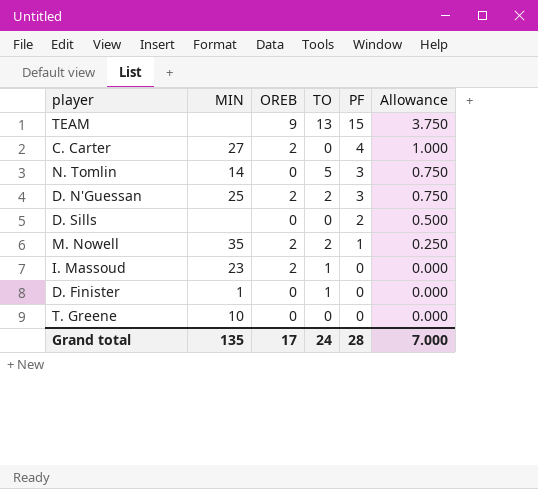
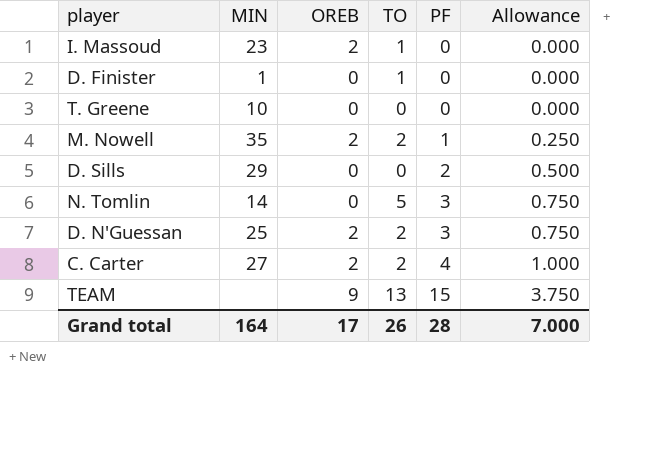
row order: PF descending -> PF ascending
D. Sills | MIN: none -> 29
C. Carter | TO: 0 -> 2
Grand total | MIN: 135 -> 164
Grand total | TO: 24 -> 26

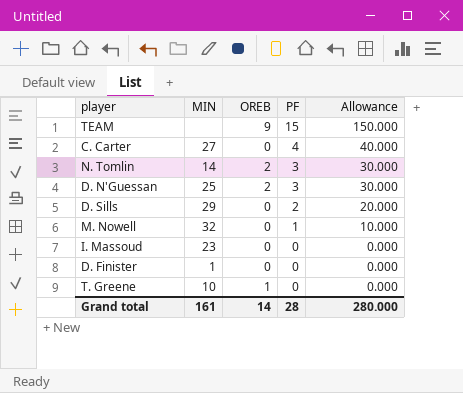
row order: PF ascending -> PF descending
column TO | position: 4 -> none
column Allowance | formula: [PF] * 0.25 -> [PF] * 10
C. Carter | OREB: 2 -> 0
N. Tomlin | OREB: 0 -> 2
M. Nowell | MIN: 35 -> 32
M. Nowell | OREB: 2 -> 0
I. Massoud | OREB: 2 -> 0
T. Greene | OREB: 0 -> 1
Grand total | MIN: 164 -> 161
Grand total | OREB: 17 -> 14
Grand total | Allowance: 7.000 -> 280.000

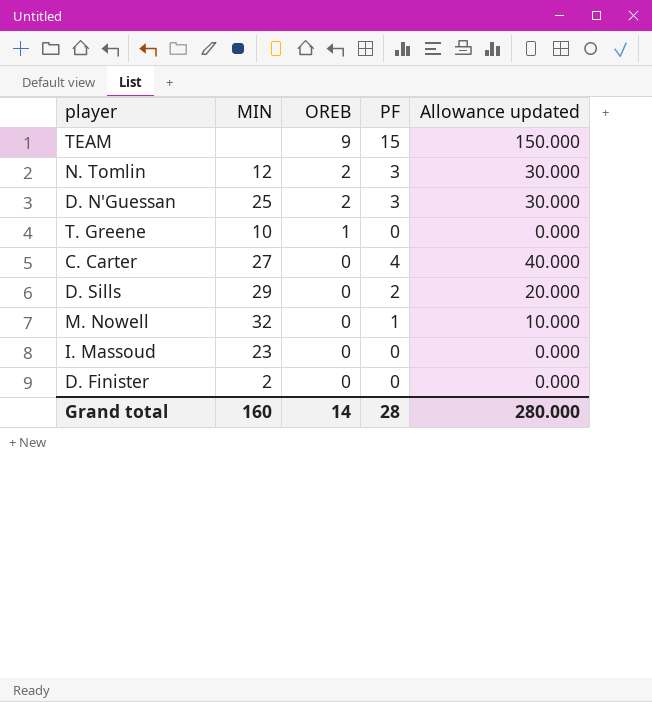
row order: PF descending -> OREB descending
column name: Allowance -> Allowance updated
N. Tomlin | MIN: 14 -> 12
D. Finister | MIN: 1 -> 2
Grand total | MIN: 161 -> 160

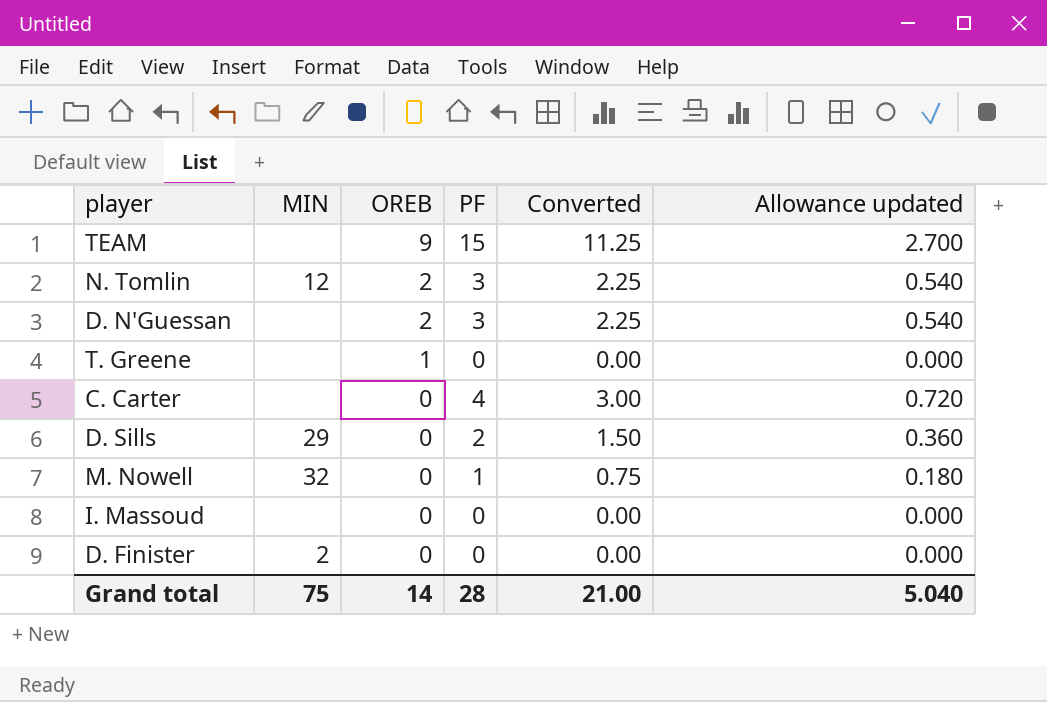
column Converted | formula: none -> [PF] * 0.75
column Allowance updated | formula: [PF] * 10 -> [PF] * 0.18
D. N'Guessan | MIN: 25 -> none
T. Greene | MIN: 10 -> none
C. Carter | MIN: 27 -> none
I. Massoud | MIN: 23 -> none
Grand total | MIN: 160 -> 75
Grand total | Allowance updated: 280.000 -> 5.040

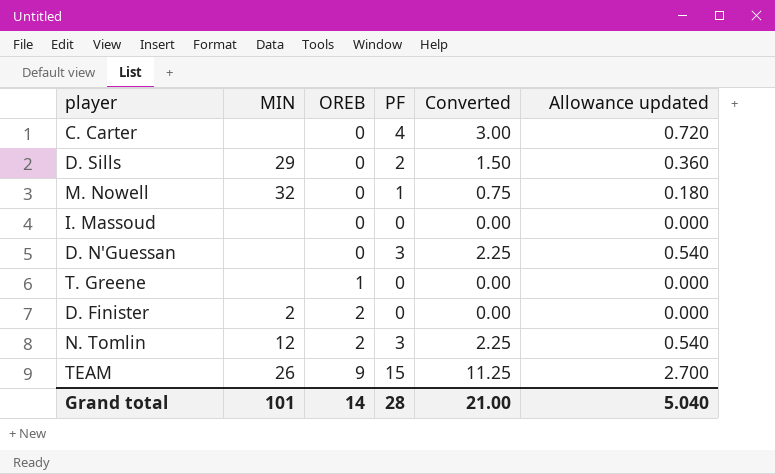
row order: OREB descending -> OREB ascending
D. N'Guessan | OREB: 2 -> 0
D. Finister | OREB: 0 -> 2
TEAM | MIN: none -> 26
Grand total | MIN: 75 -> 101

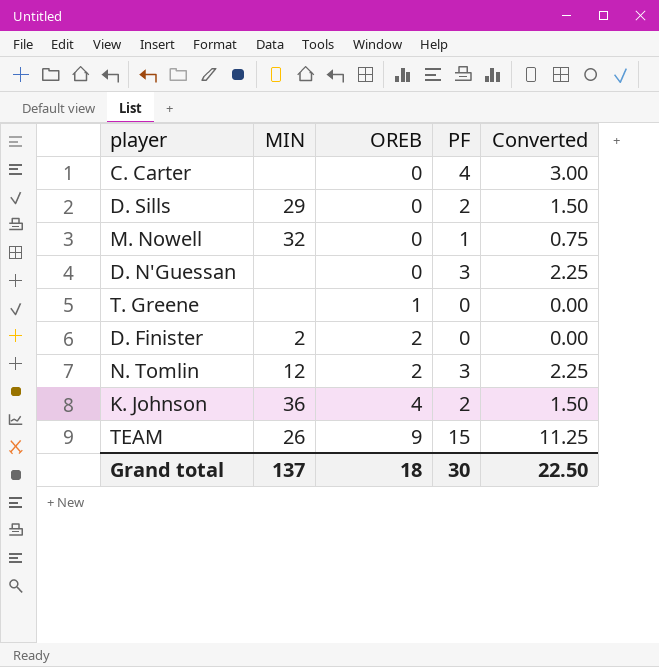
column Allowance updated | formula: [PF] * 0.18 -> none
row I. Massoud: none | 0 | 0 | 0.00 | 0.000 -> none
row K. Johnson: none -> 36 | 4 | 2 | 1.50
Grand total | MIN: 101 -> 137
Grand total | OREB: 14 -> 18
Grand total | PF: 28 -> 30
Grand total | Converted: 21.00 -> 22.50

